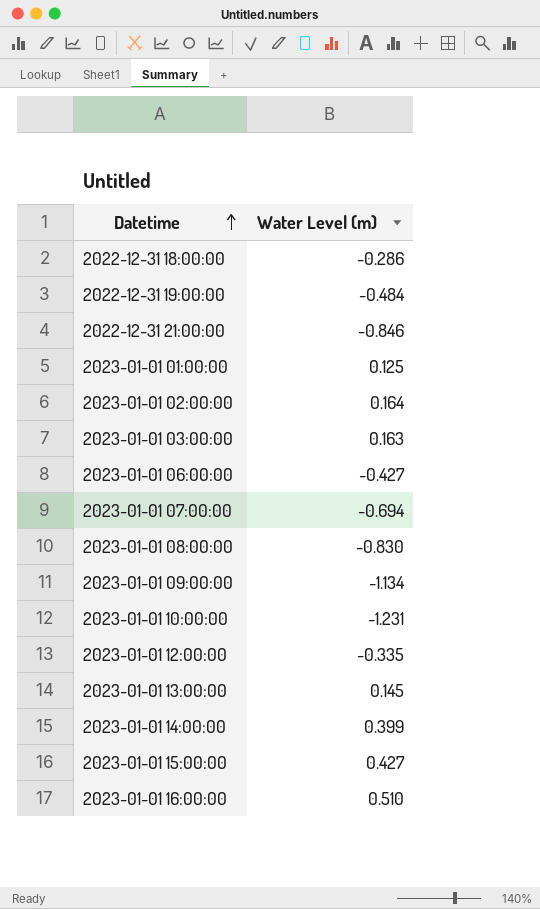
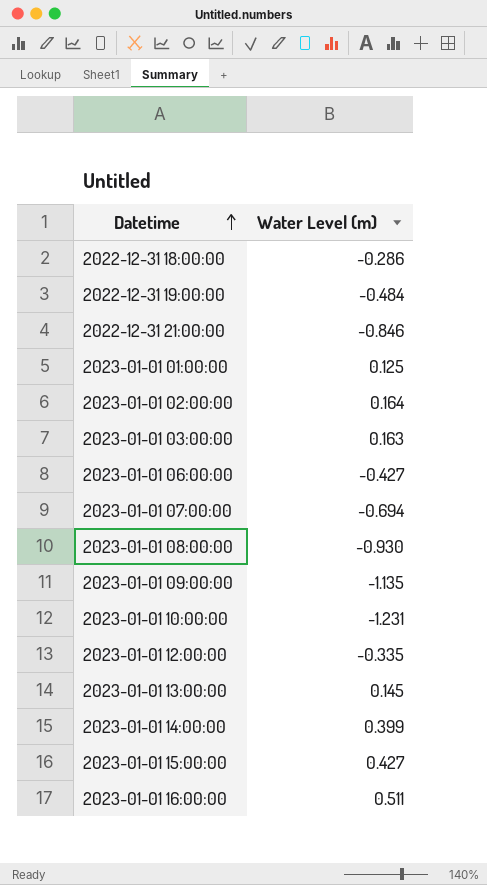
2023-01-01 08:00:00 | Water Level (m): -0.830 -> -0.930
2023-01-01 09:00:00 | Water Level (m): -1.134 -> -1.135
2023-01-01 16:00:00 | Water Level (m): 0.510 -> 0.511

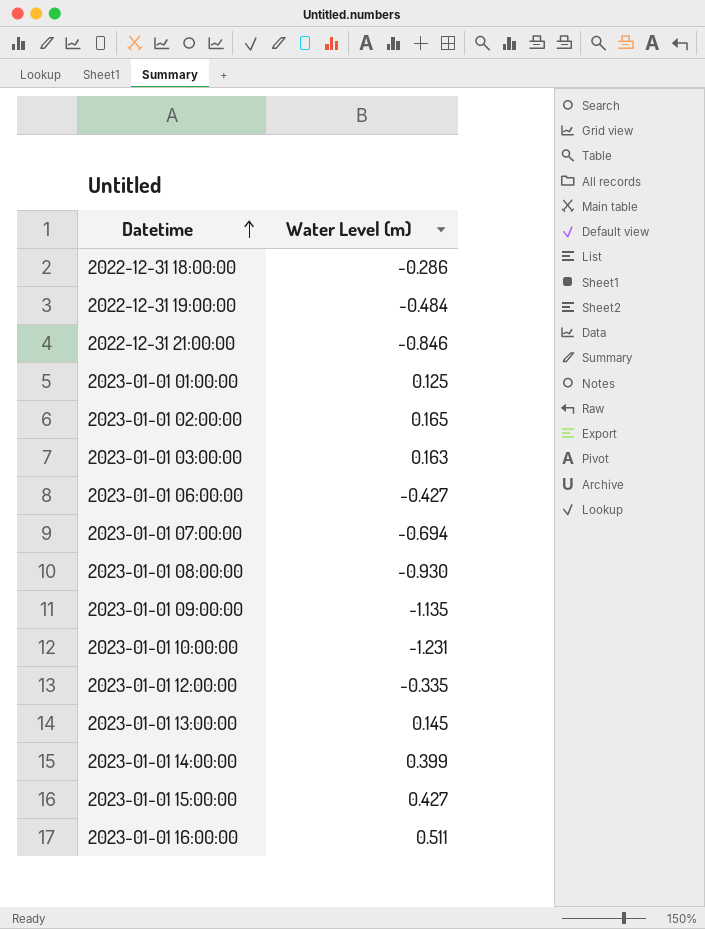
2023-01-01 02:00:00 | Water Level (m): 0.164 -> 0.165

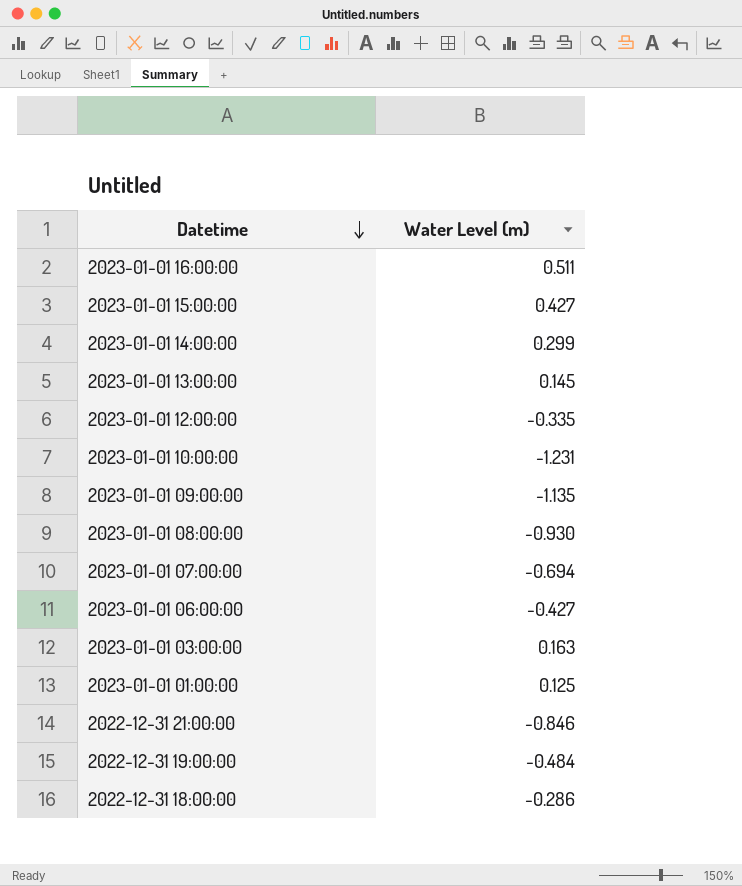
row order: Datetime ascending -> Datetime descending
row 2023-01-01 02:00:00: 0.165 -> none
2023-01-01 14:00:00 | Water Level (m): 0.399 -> 0.299

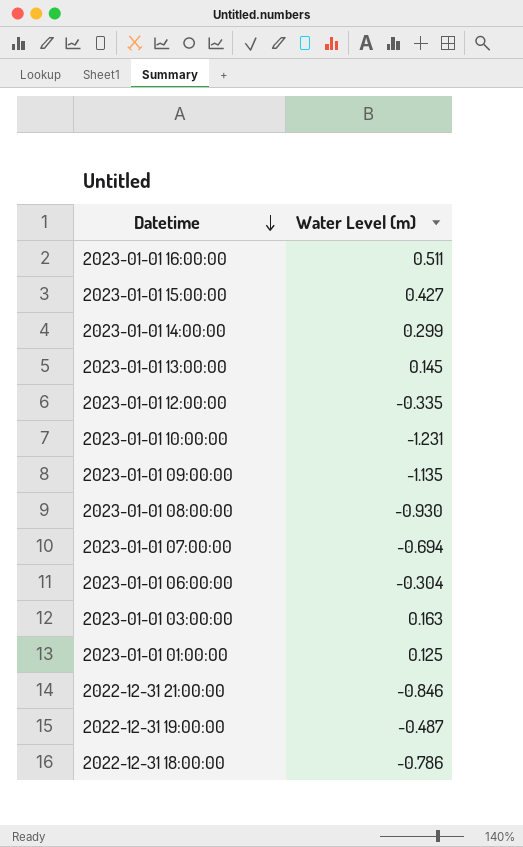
2023-01-01 06:00:00 | Water Level (m): -0.427 -> -0.304
2022-12-31 19:00:00 | Water Level (m): -0.484 -> -0.487
2022-12-31 18:00:00 | Water Level (m): -0.286 -> -0.786

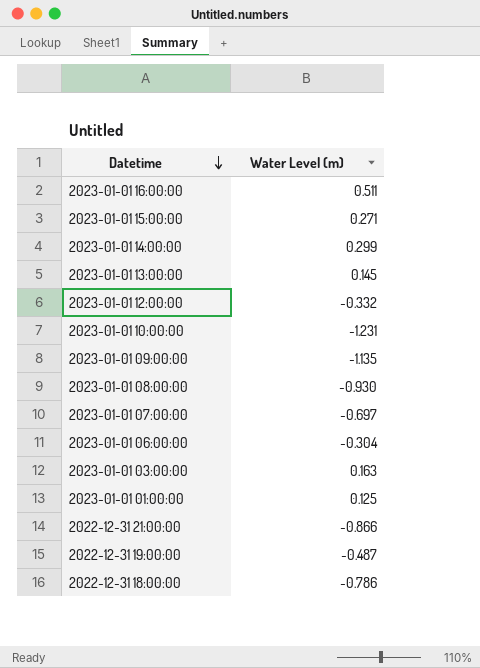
2023-01-01 15:00:00 | Water Level (m): 0.427 -> 0.271
2023-01-01 12:00:00 | Water Level (m): -0.335 -> -0.332
2023-01-01 07:00:00 | Water Level (m): -0.694 -> -0.697
2022-12-31 21:00:00 | Water Level (m): -0.846 -> -0.866

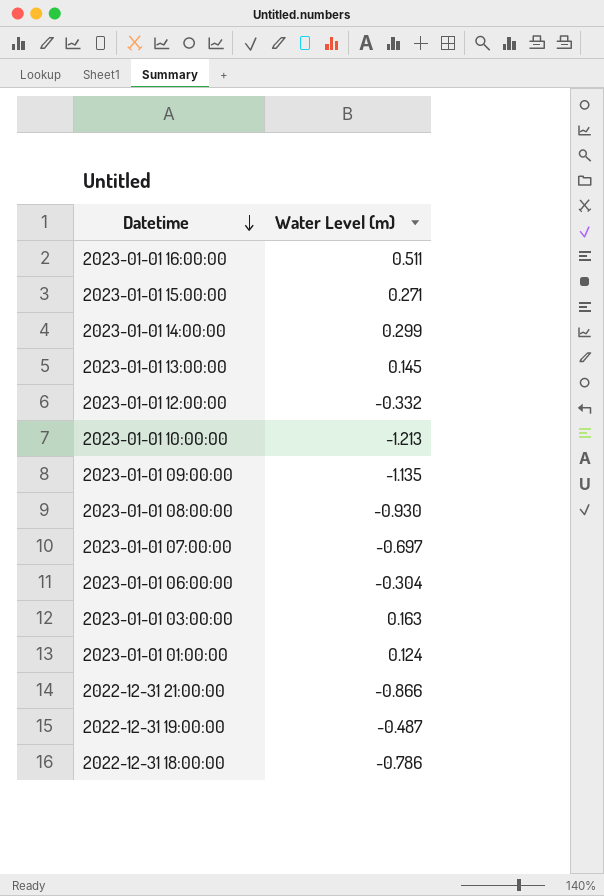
2023-01-01 10:00:00 | Water Level (m): -1.231 -> -1.213
2023-01-01 01:00:00 | Water Level (m): 0.125 -> 0.124

